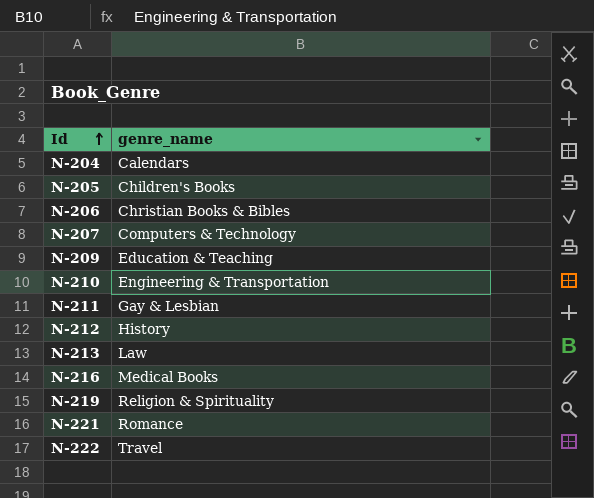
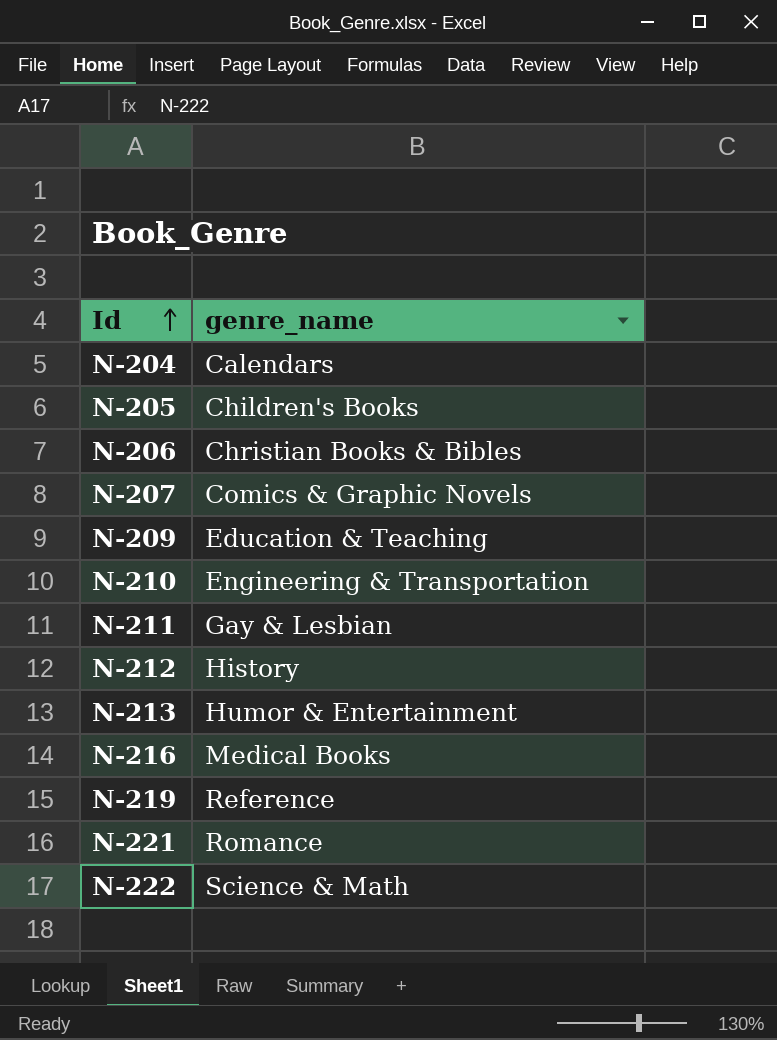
N-207 | genre_name: Computers & Technology -> Comics & Graphic Novels
N-213 | genre_name: Law -> Humor & Entertainment
N-219 | genre_name: Religion & Spirituality -> Reference
N-222 | genre_name: Travel -> Science & Math

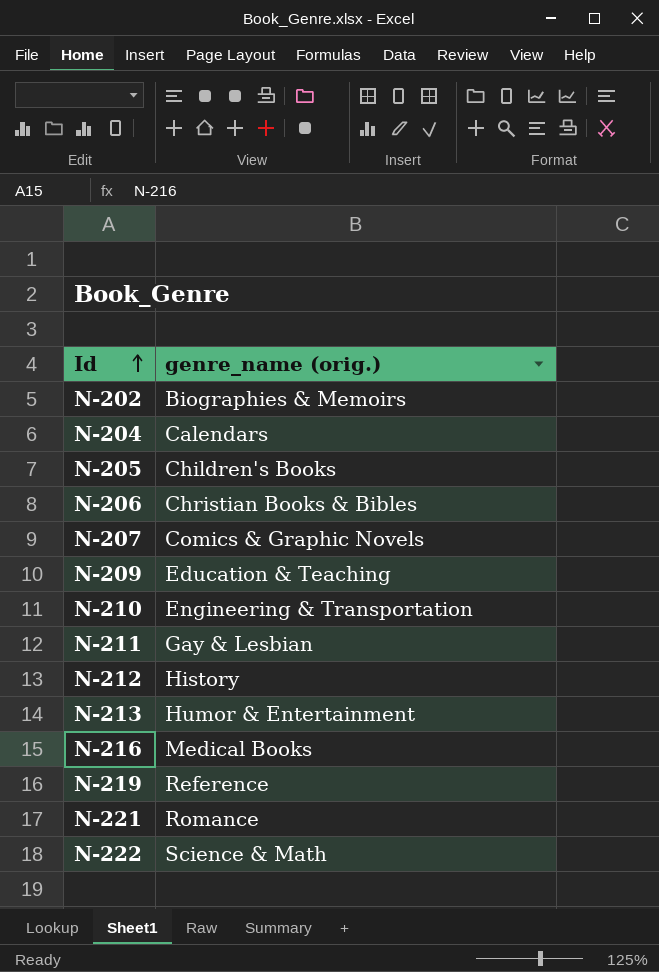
column name: genre_name -> genre_name (orig.)
row N-202: none -> Biographies & Memoirs

